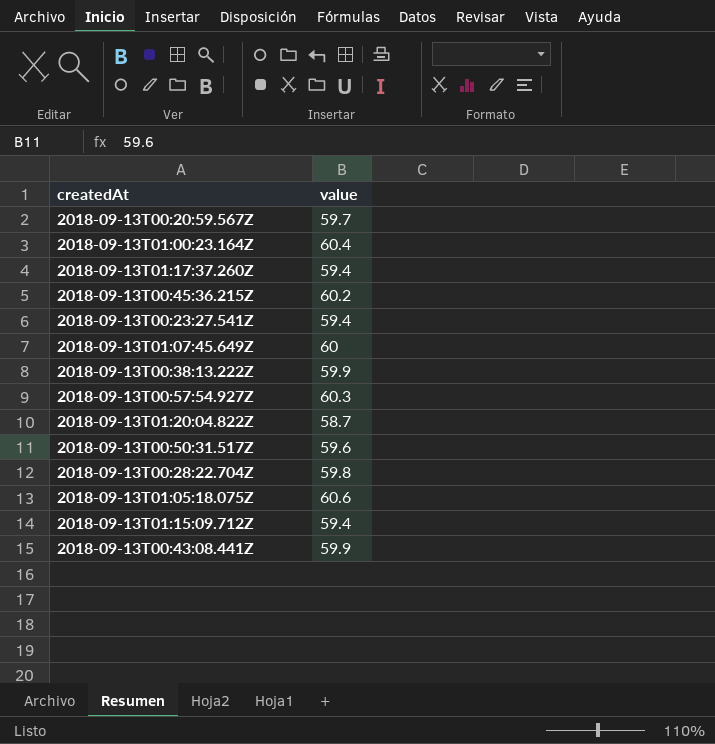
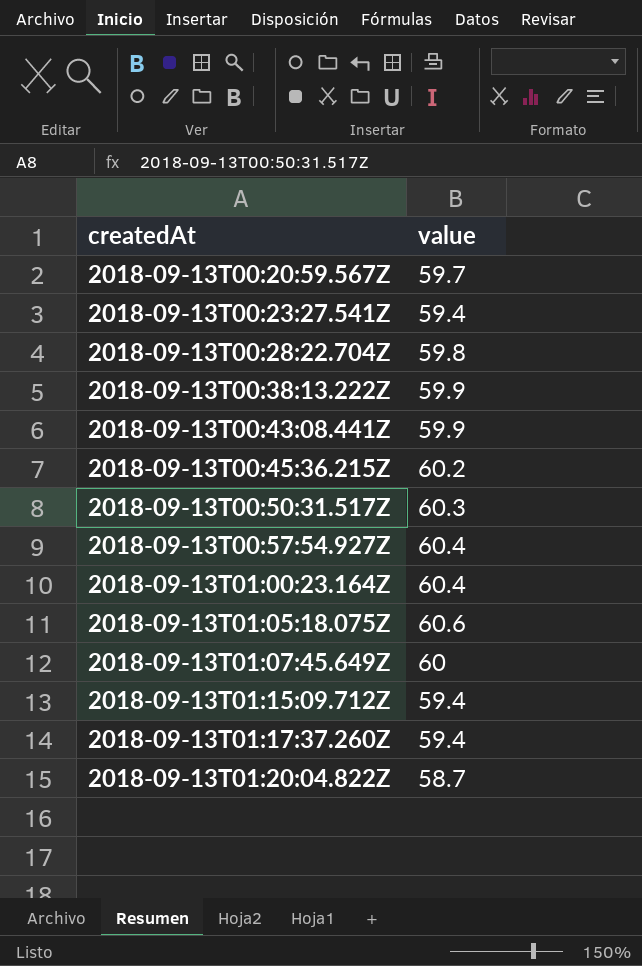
row order: none -> createdAt ascending
2018-09-13T00:50:31.517Z | value: 59.6 -> 60.3
2018-09-13T00:57:54.927Z | value: 60.3 -> 60.4

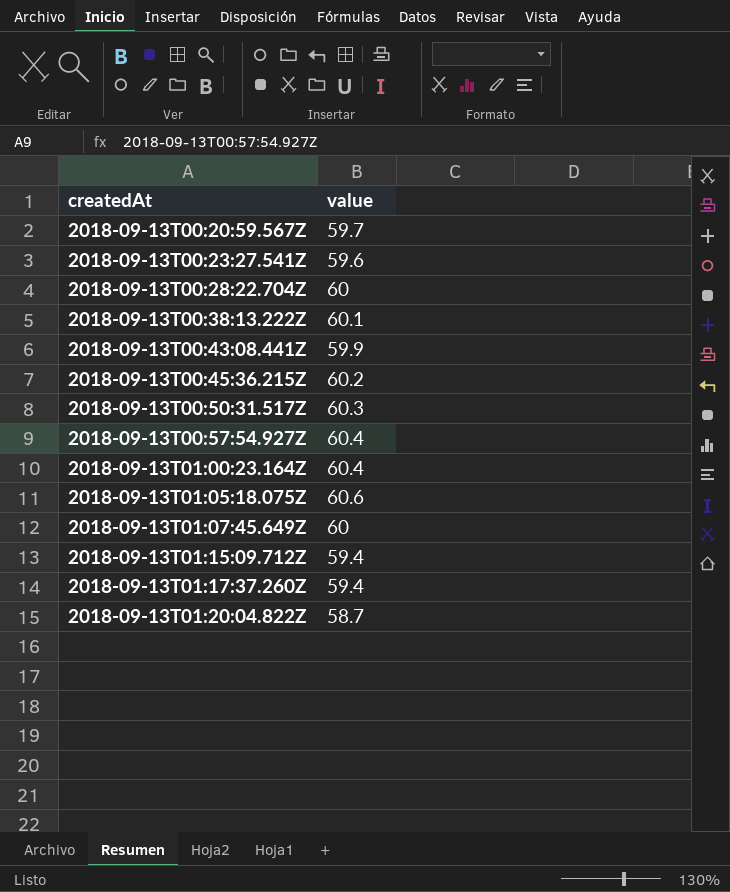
2018-09-13T00:23:27.541Z | value: 59.4 -> 59.6
2018-09-13T00:28:22.704Z | value: 59.8 -> 60
2018-09-13T00:38:13.222Z | value: 59.9 -> 60.1

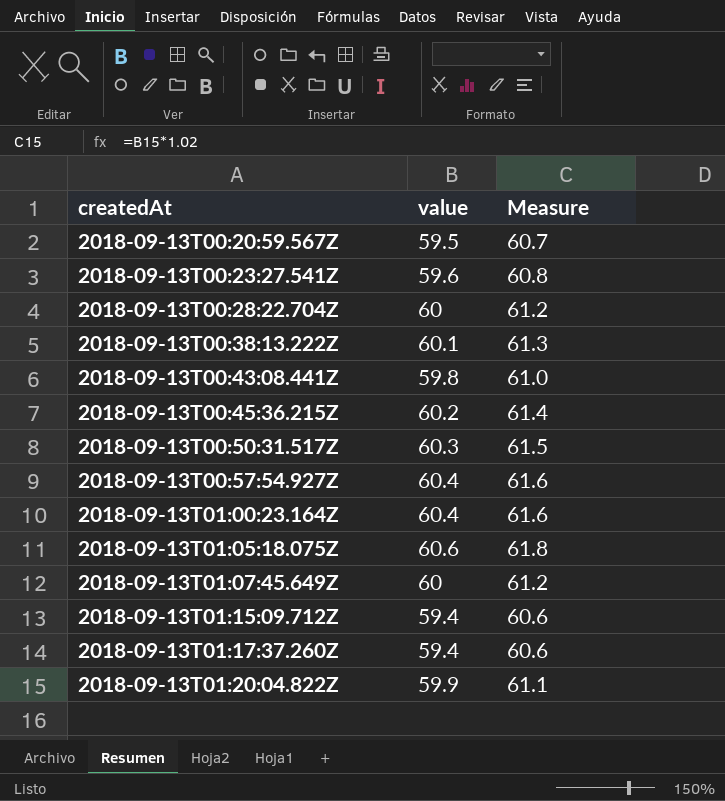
column Measure | formula: none -> [value] * 1.02
2018-09-13T00:20:59.567Z | value: 59.7 -> 59.5
2018-09-13T00:43:08.441Z | value: 59.9 -> 59.8
2018-09-13T01:20:04.822Z | value: 58.7 -> 59.9

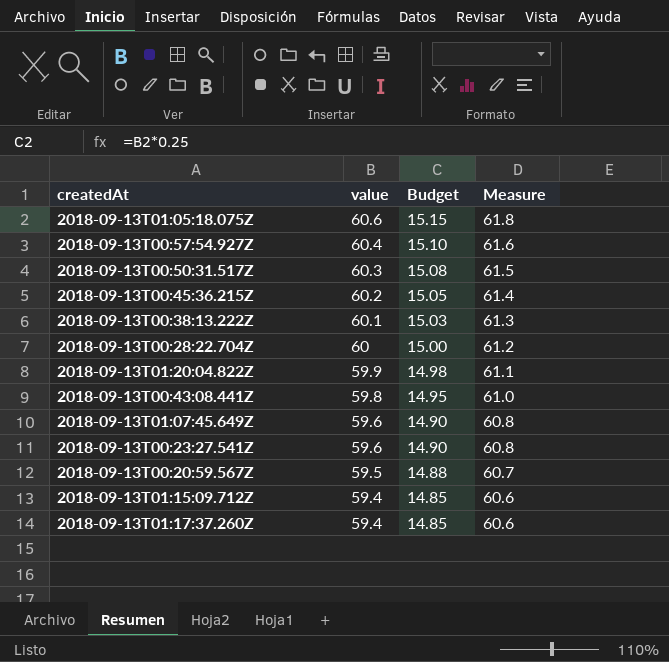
row order: createdAt ascending -> value descending
column Budget | formula: none -> [value] * 0.25
row 2018-09-13T01:00:23.164Z: 60.4 | 61.6 -> none
2018-09-13T01:07:45.649Z | value: 60 -> 59.6
2018-09-13T01:07:45.649Z | Measure: 61.2 -> 60.8

